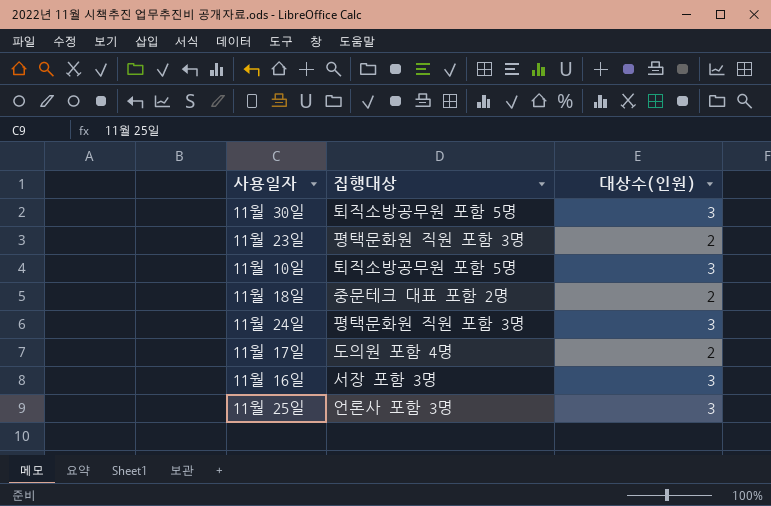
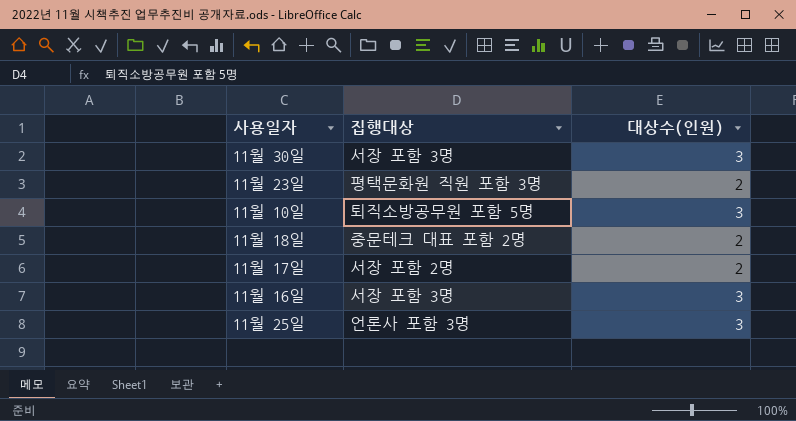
row 11월 24일: 평택문화원 직원 포함 3명 | 3 -> none
11월 30일 | 집행대상: 퇴직소방공무원 포함 5명 -> 서장 포함 3명
11월 17일 | 집행대상: 도의원 포함 4명 -> 서장 포함 2명

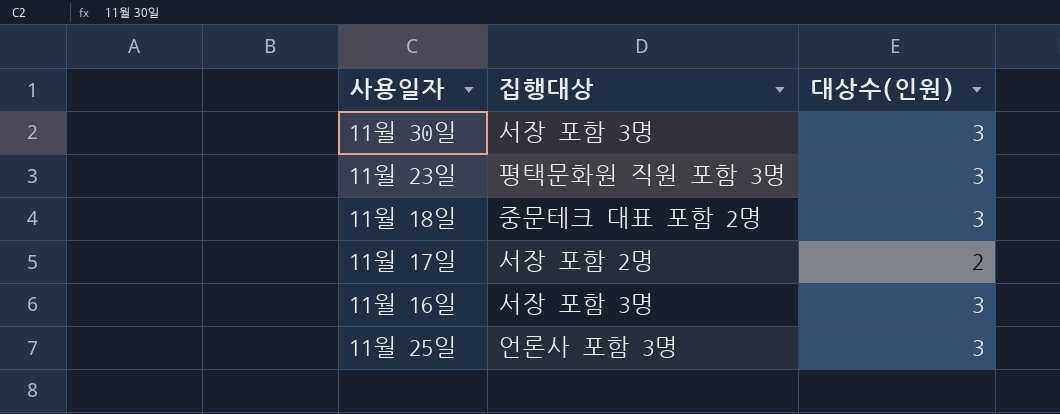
row 11월 10일: 퇴직소방공무원 포함 5명 | 3 -> none
11월 23일 | 대상수(인원): 2 -> 3
11월 18일 | 대상수(인원): 2 -> 3

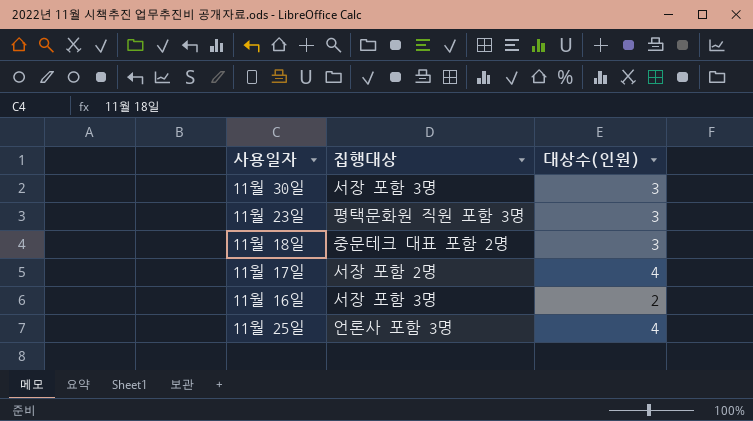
11월 17일 | 대상수(인원): 2 -> 4
11월 16일 | 대상수(인원): 3 -> 2
11월 25일 | 대상수(인원): 3 -> 4

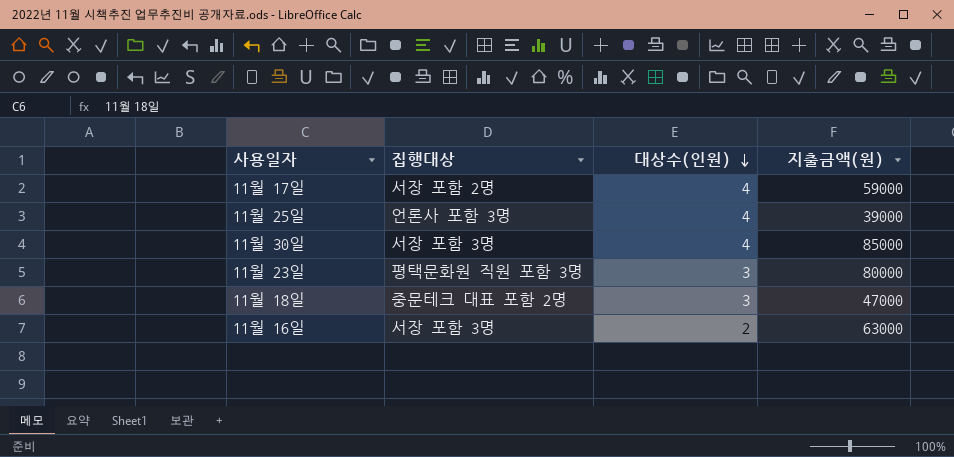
row order: none -> 대상수(인원) descending
column 지출금액(원) | position: none -> 4
11월 30일 | 대상수(인원): 3 -> 4

